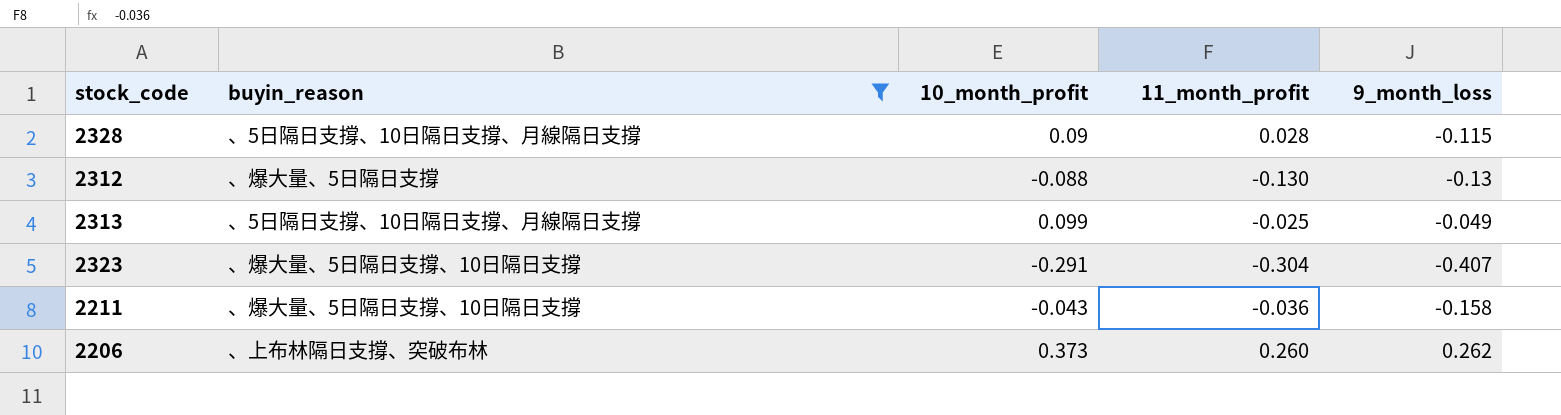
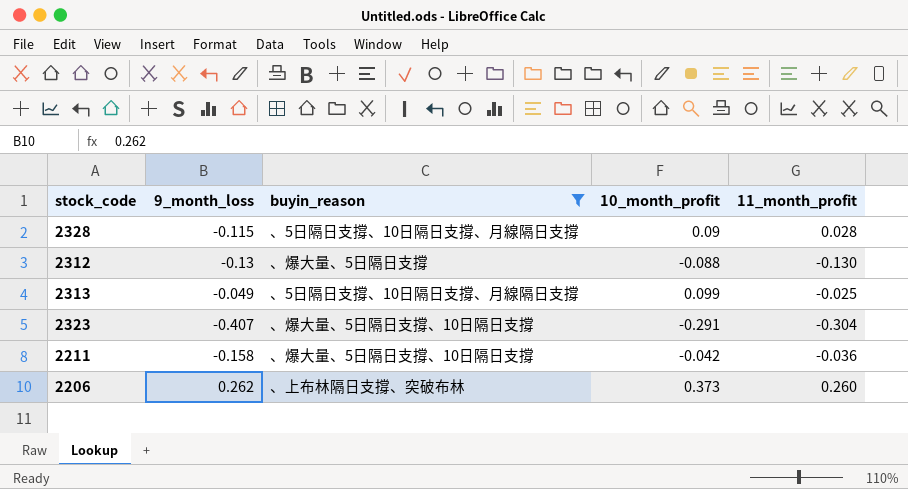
column 9_month_loss | position: 5 -> 2
2211 | 10_month_profit: -0.043 -> -0.042

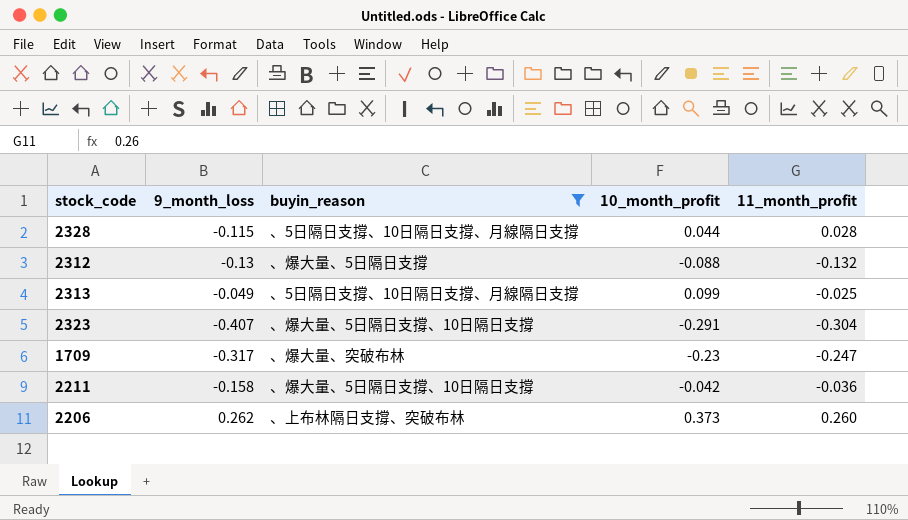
2328 | 10_month_profit: 0.09 -> 0.044
2312 | 11_month_profit: -0.130 -> -0.132
row 1709: none -> -0.317 | 、爆大量、突破布林 | -0.23 | -0.247

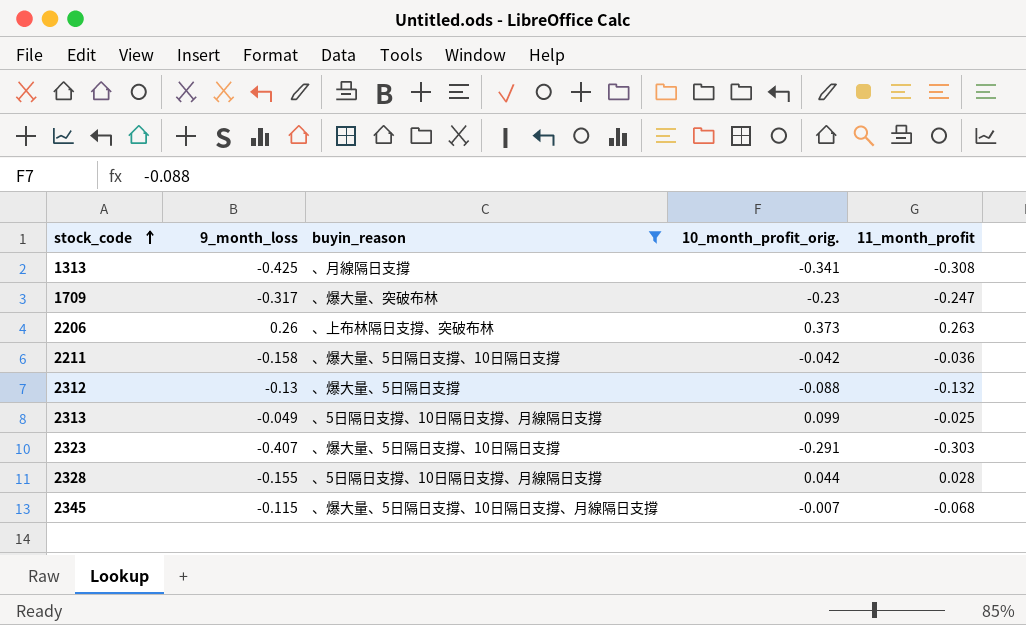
row order: none -> stock_code ascending
column name: 10_month_profit -> 10_month_profit_orig.
row 1313: none -> -0.425 | 、月線隔日支撐 | -0.341 | -0.308
2206 | 9_month_loss: 0.262 -> 0.26
2206 | 11_month_profit: 0.260 -> 0.263
2323 | 11_month_profit: -0.304 -> -0.303
2328 | 9_month_loss: -0.115 -> -0.155
row 2345: none -> -0.115 | 、爆大量、5日隔日支撐、10日隔日支撐、月線隔日支撐 | -0.007 | -0.068

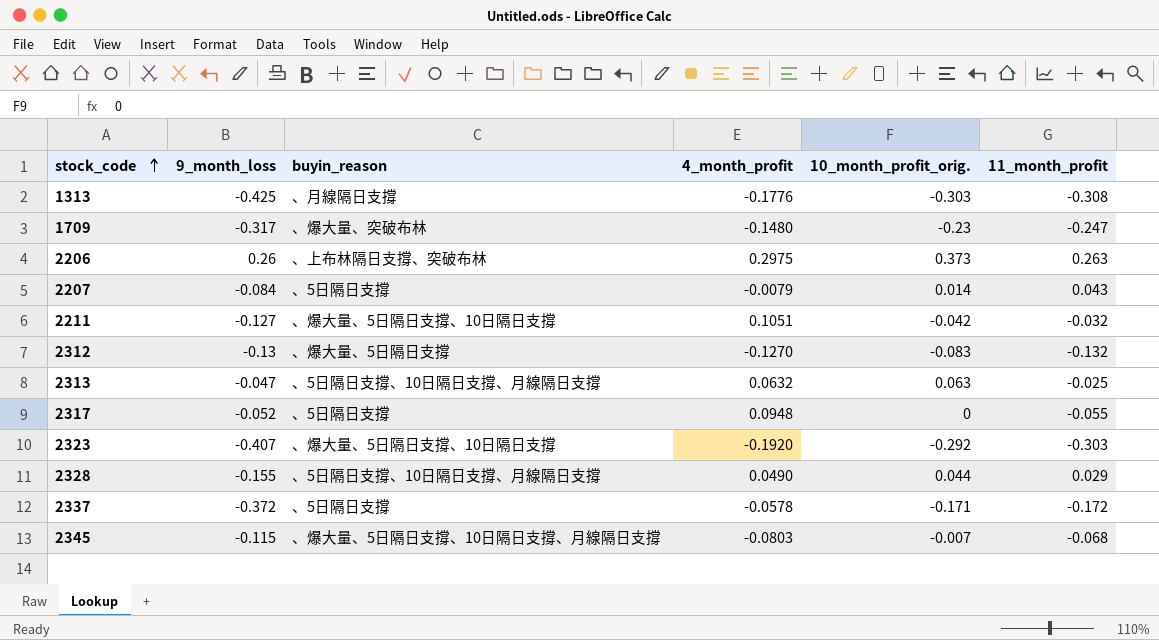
filter: buyin_reason != 、5日隔日支撐 -> none
column 4_month_profit | position: none -> 4
1313 | 10_month_profit_orig.: -0.341 -> -0.303
2211 | 9_month_loss: -0.158 -> -0.127
2211 | 11_month_profit: -0.036 -> -0.032
2312 | 10_month_profit_orig.: -0.088 -> -0.083
2313 | 9_month_loss: -0.049 -> -0.047
2313 | 10_month_profit_orig.: 0.099 -> 0.063
2323 | 10_month_profit_orig.: -0.291 -> -0.292
2328 | 11_month_profit: 0.028 -> 0.029

